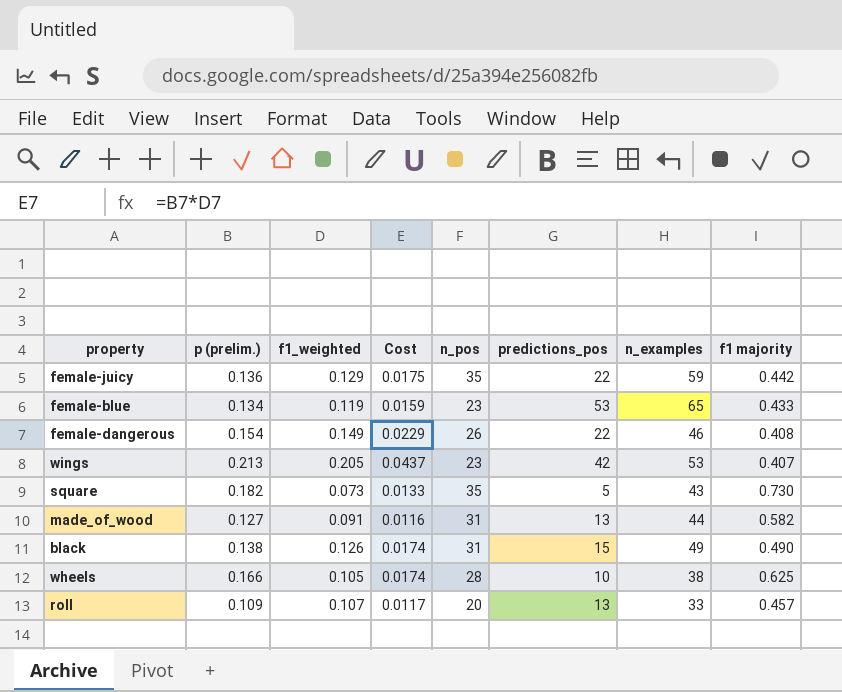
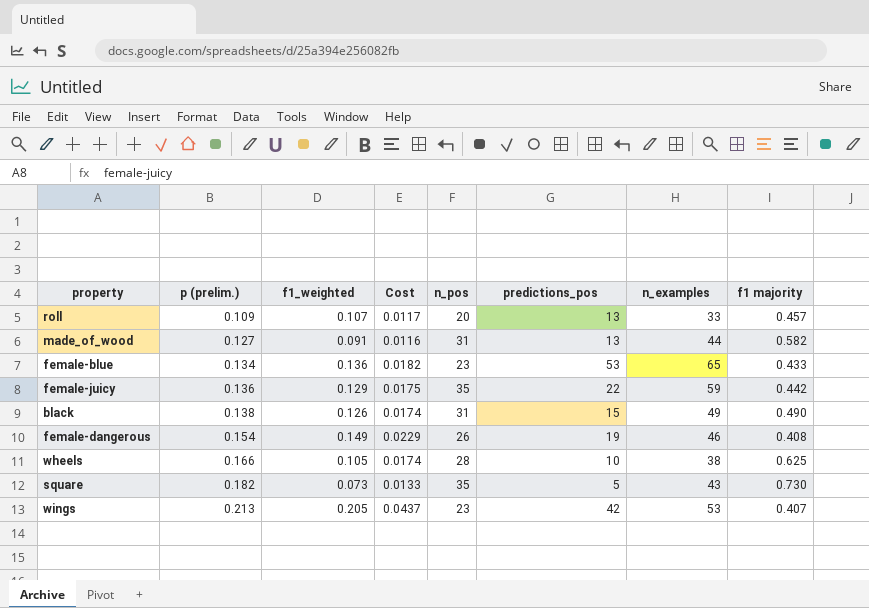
row order: none -> p (prelim.) ascending
female-blue | f1_weighted: 0.119 -> 0.136
female-blue | Cost: 0.0159 -> 0.0182
female-dangerous | predictions_pos: 22 -> 19

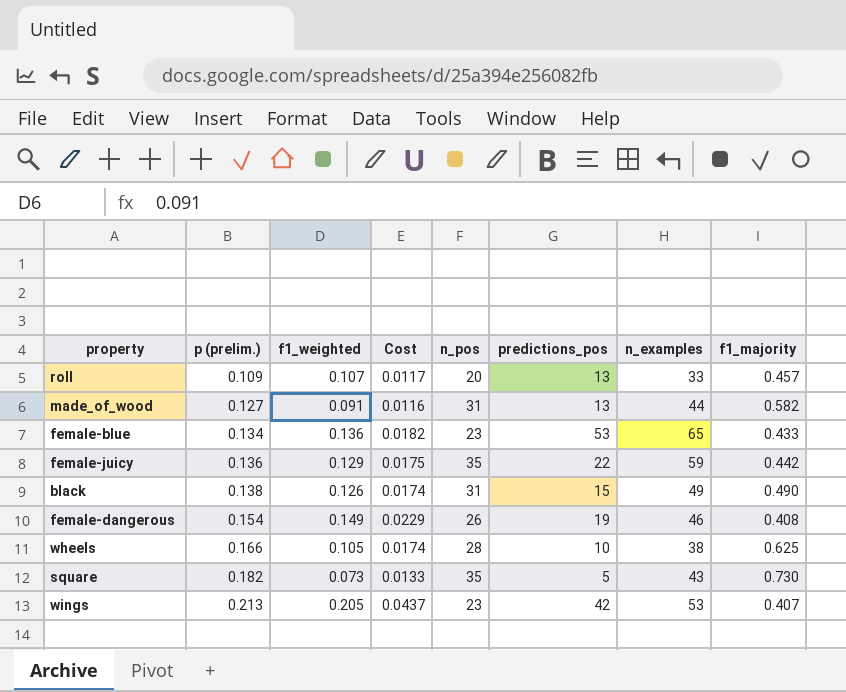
column name: f1 majority -> f1_majority

